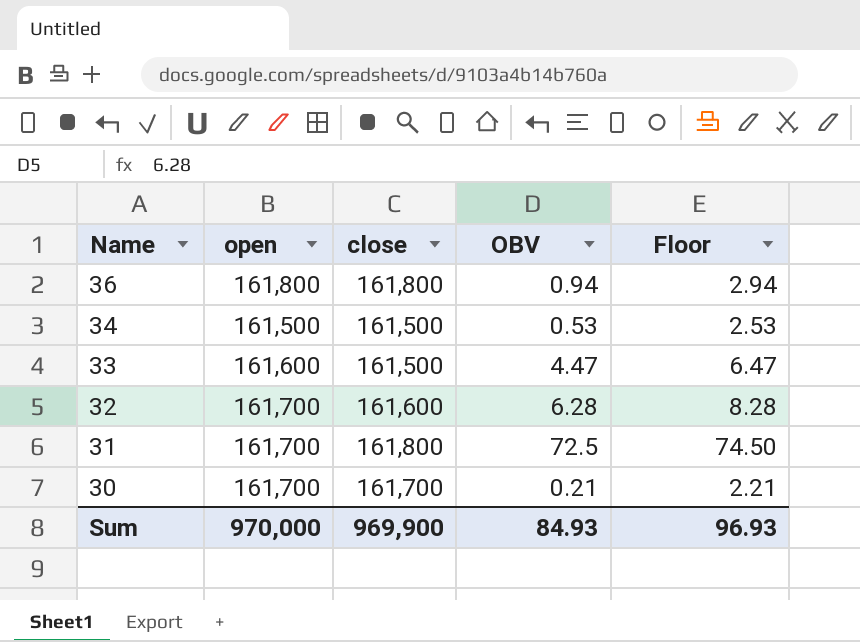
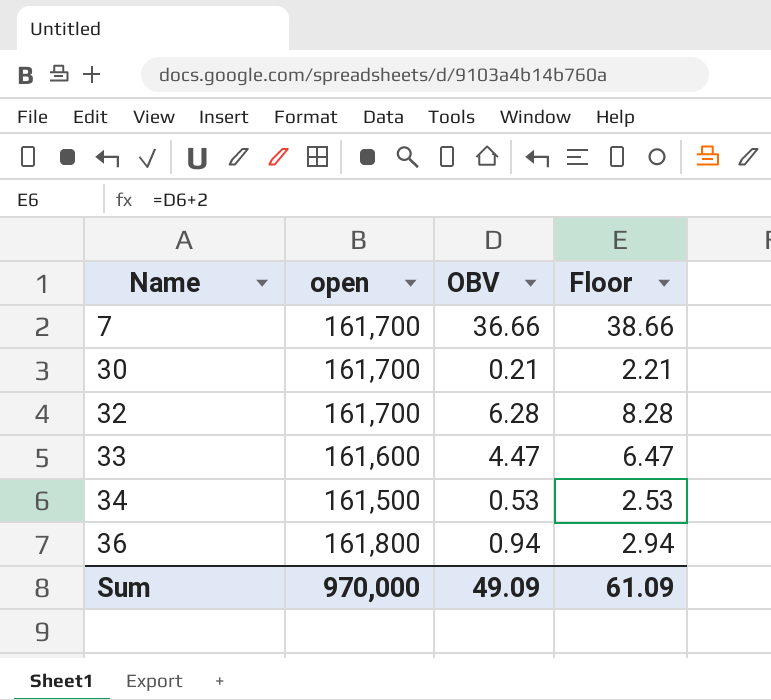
row order: Name descending -> Name ascending
column close | position: 3 -> none
row 31: 161,700 | 161,800 | 72.5 | 74.50 -> none
row 7: none -> 161,700 | 36.66 | 38.66
Sum | OBV: 84.93 -> 49.09
Sum | Floor: 96.93 -> 61.09

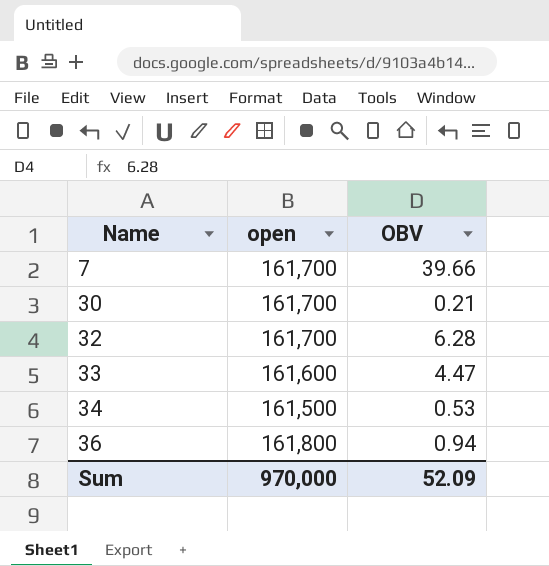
column Floor | formula: [OBV] + 2 -> none
7 | OBV: 36.66 -> 39.66
Sum | OBV: 49.09 -> 52.09

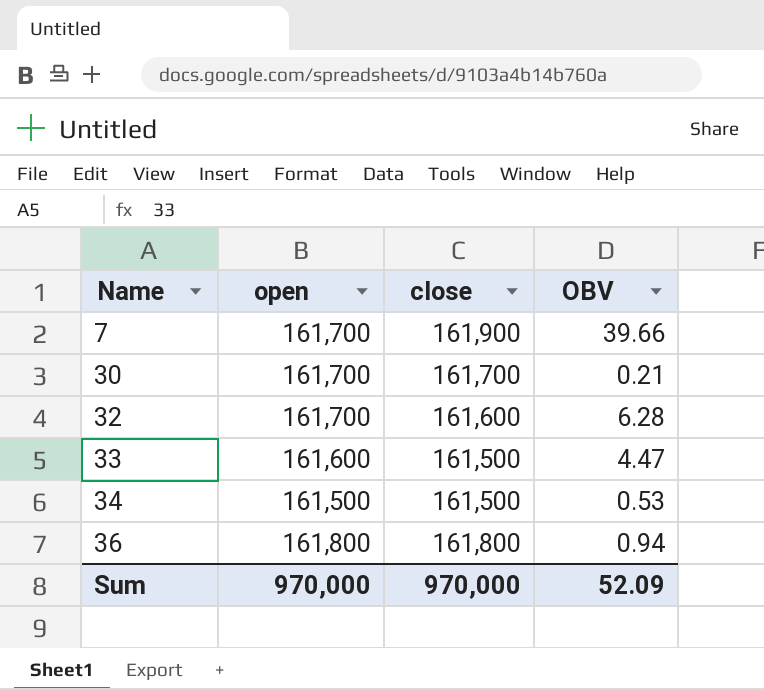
column close | position: none -> 3

